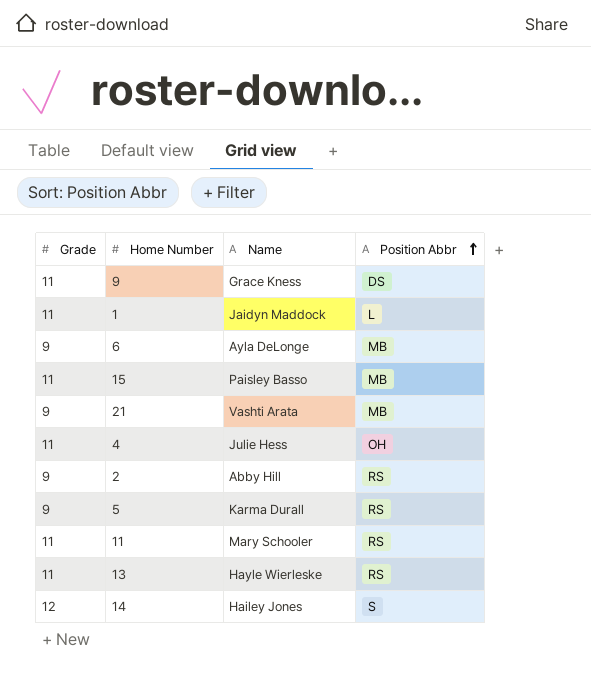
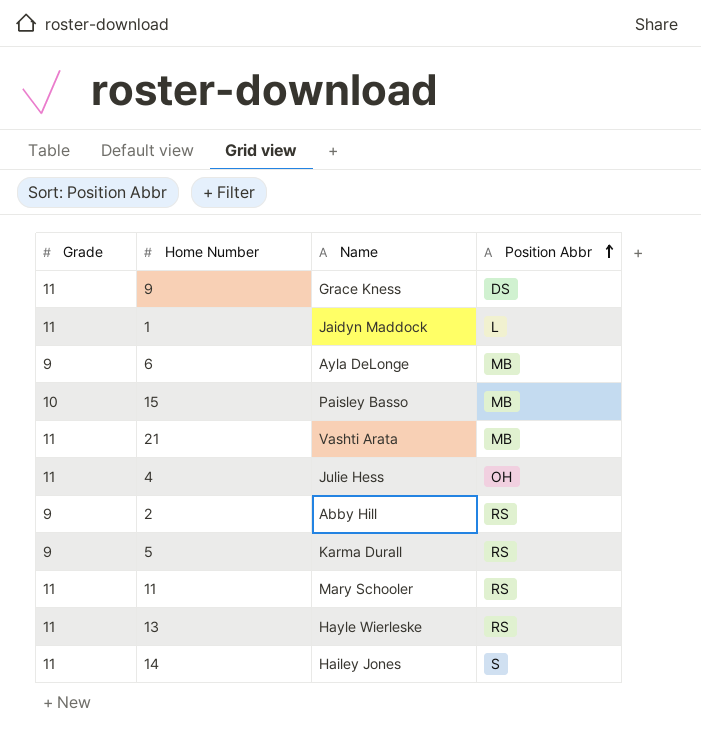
15 | Grade: 11 -> 10
21 | Grade: 9 -> 11
14 | Grade: 12 -> 11

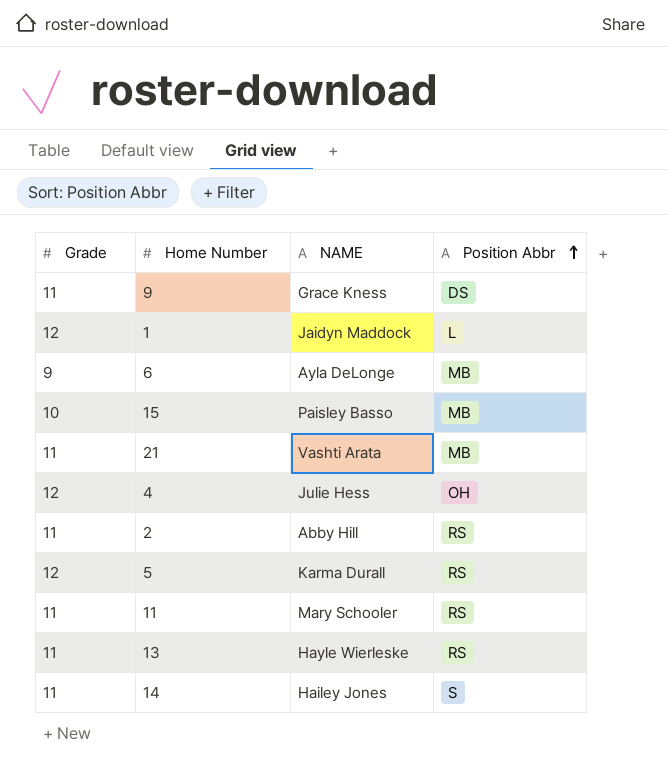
column name: Name -> NAME
1 | Grade: 11 -> 12
4 | Grade: 11 -> 12
2 | Grade: 9 -> 11
5 | Grade: 9 -> 12

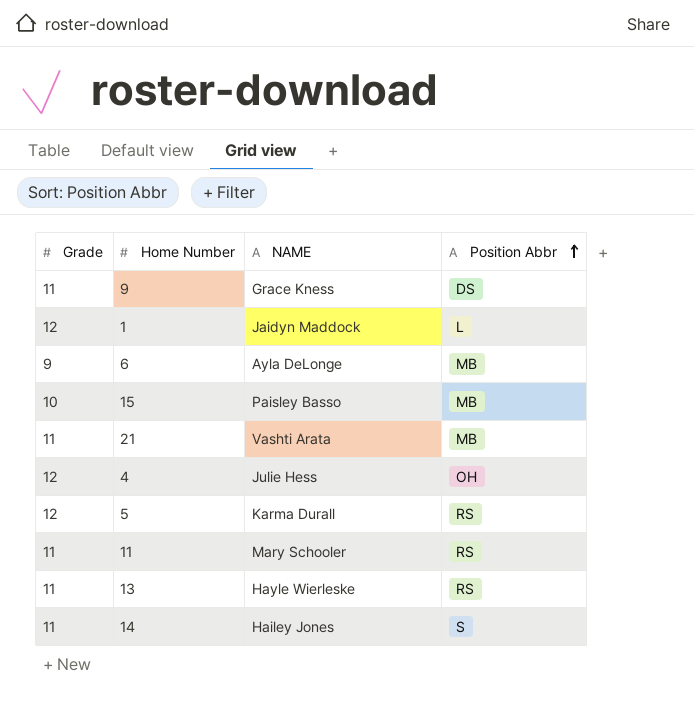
row 2: 11 | Abby Hill | RS -> none

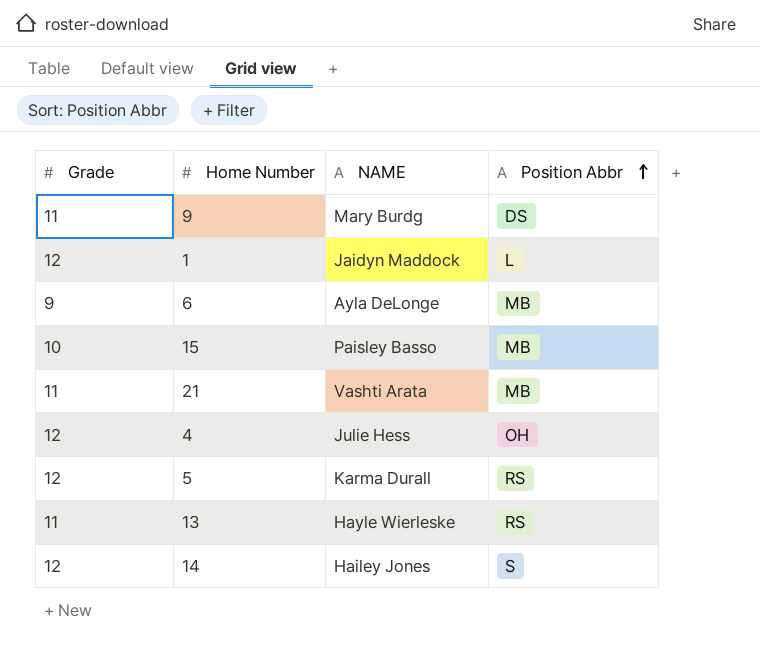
row 11: 11 | Mary Schooler | RS -> none
9 | NAME: Grace Kness -> Mary Burdg
14 | Grade: 11 -> 12

